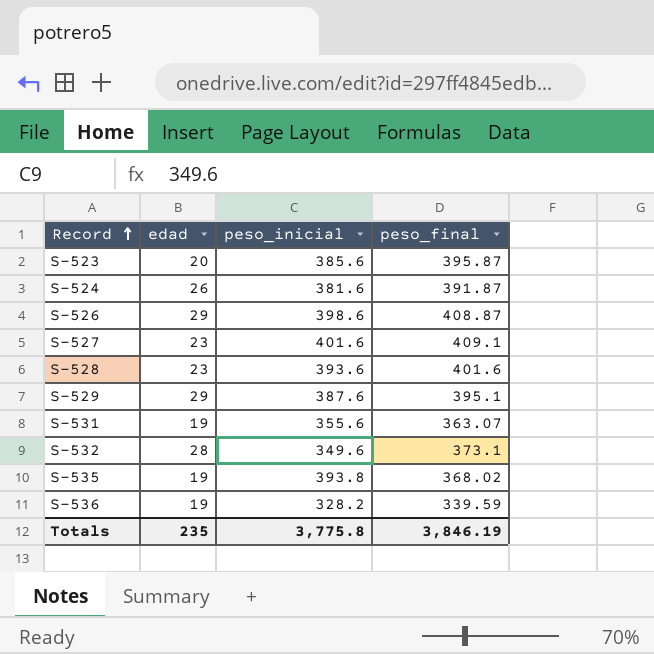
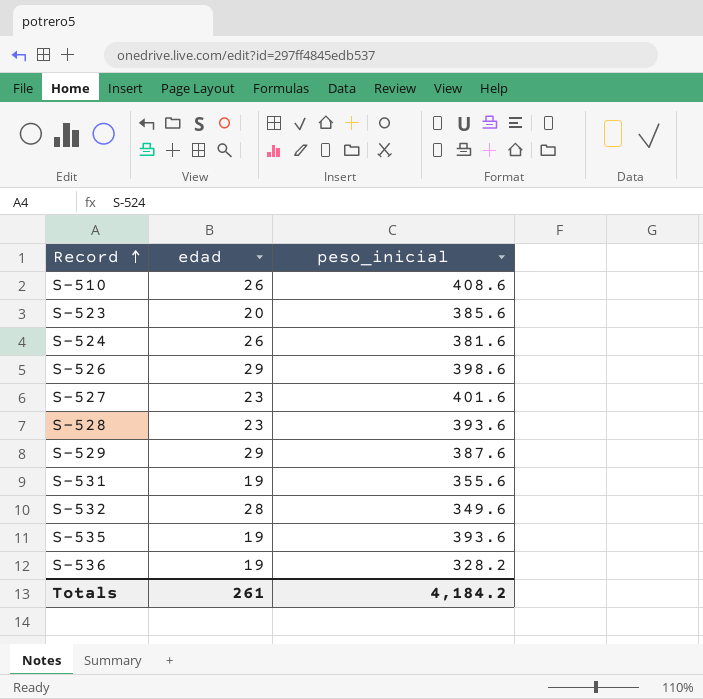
column peso_final | position: 4 -> none
row S-510: none -> 26 | 408.6
S-535 | peso_inicial: 393.8 -> 393.6
Totals | edad: 235 -> 261
Totals | peso_inicial: 3,775.8 -> 4,184.2

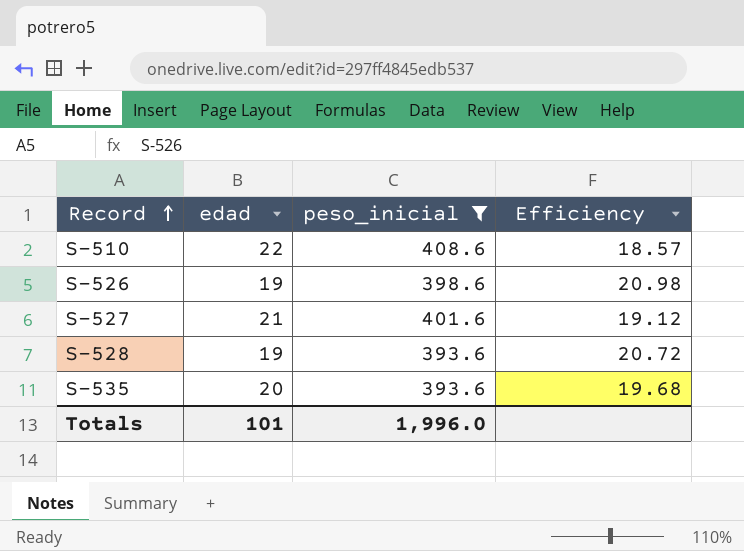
filter: none -> peso_inicial >= 393.6
column Efficiency | formula: none -> [peso_inicial] / [edad]
S-510 | edad: 26 -> 22
S-526 | edad: 29 -> 19
S-527 | edad: 23 -> 21
S-528 | edad: 23 -> 19
S-535 | edad: 19 -> 20
Totals | edad: 261 -> 101
Totals | peso_inicial: 4,184.2 -> 1,996.0

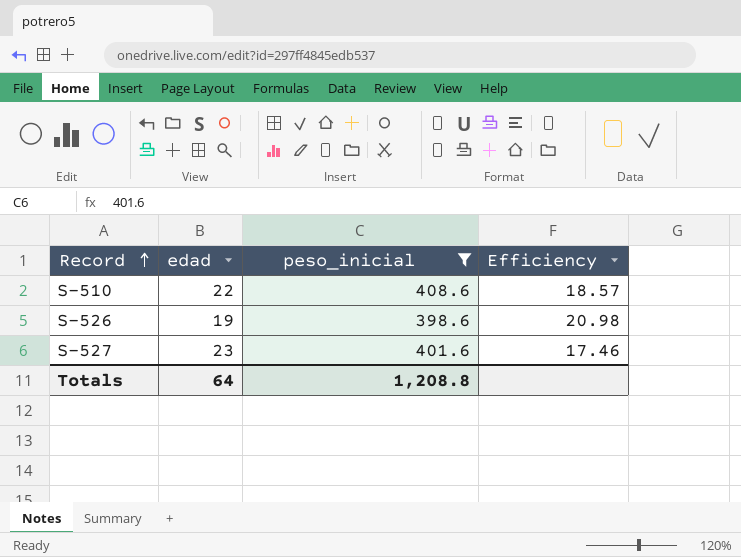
row S-528: 19 | 393.6 | 20.72 -> none
row S-535: 20 | 393.6 | 19.68 -> none
S-527 | edad: 21 -> 23
S-527 | Efficiency: 19.12 -> 17.46
Totals | edad: 101 -> 64
Totals | peso_inicial: 1,996.0 -> 1,208.8

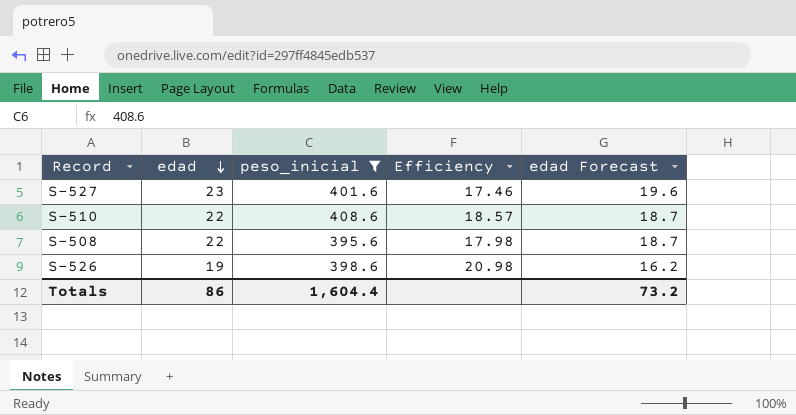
row order: Record ascending -> edad descending
column edad Forecast | formula: none -> [edad] * 0.85
row S-508: none -> 22 | 395.6 | 17.98 | 18.7
Totals | edad: 64 -> 86
Totals | peso_inicial: 1,208.8 -> 1,604.4

